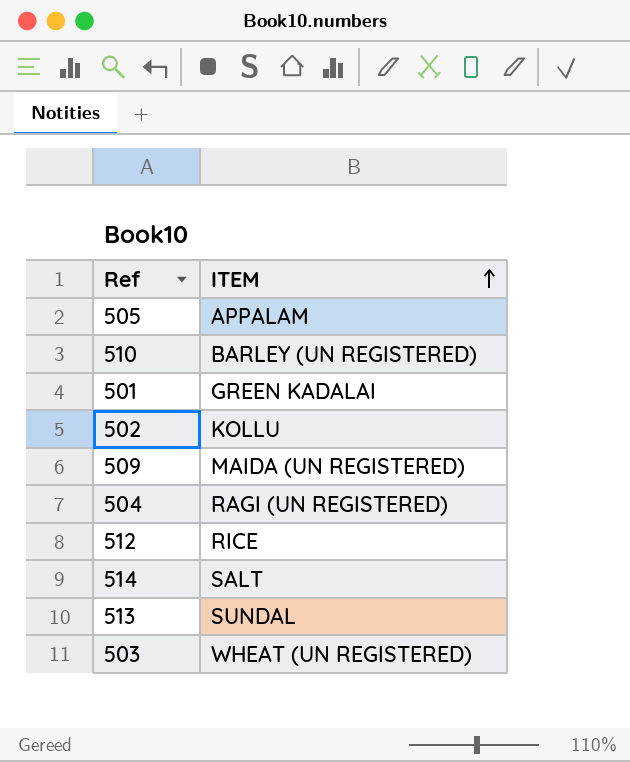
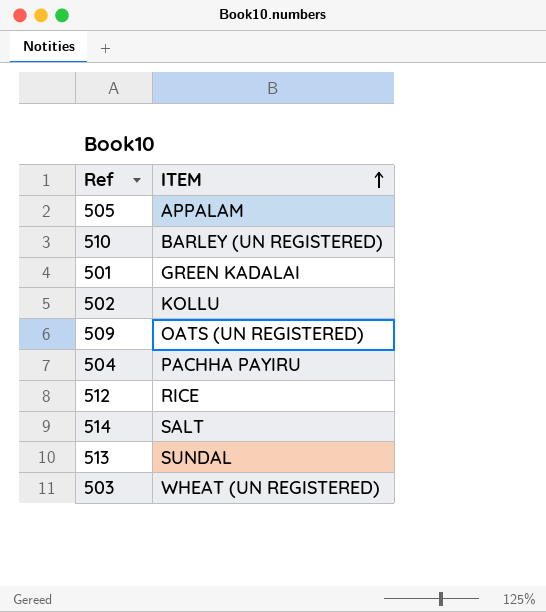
509 | ITEM: MAIDA (UN REGISTERED) -> OATS (UN REGISTERED)
504 | ITEM: RAGI (UN REGISTERED) -> PACHHA PAYIRU

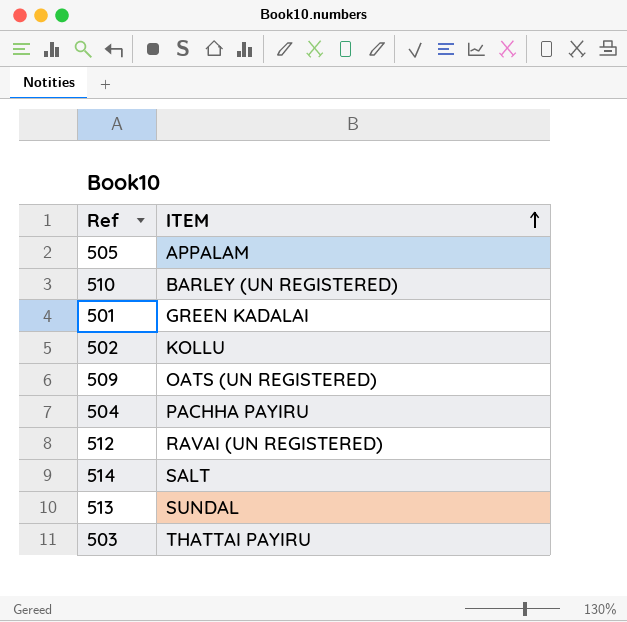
512 | ITEM: RICE -> RAVAI (UN REGISTERED)
503 | ITEM: WHEAT (UN REGISTERED) -> THATTAI PAYIRU

